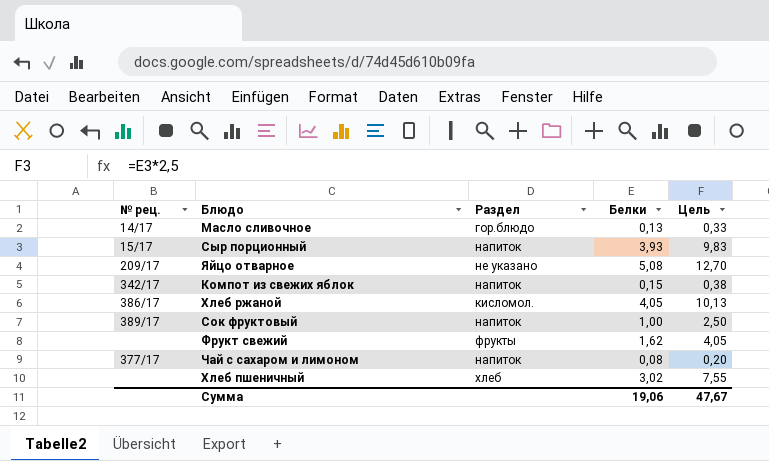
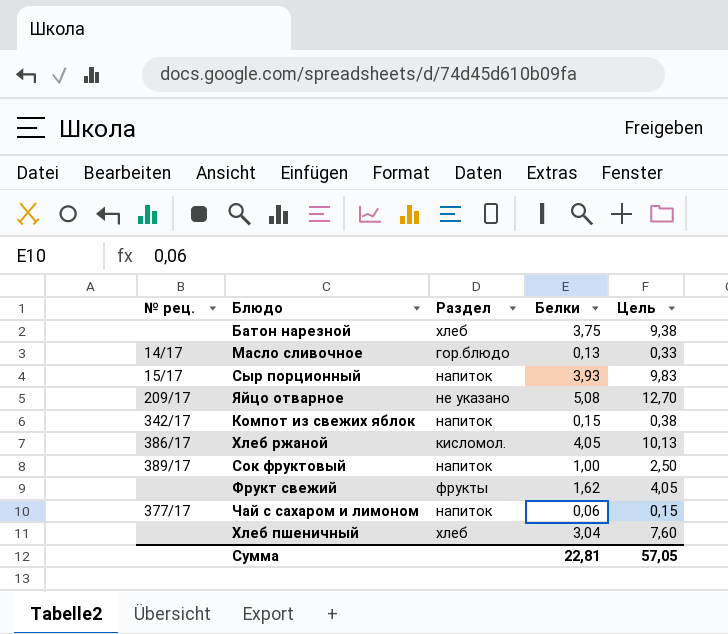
row Батон нарезной: none -> none | хлеб | 3,75 | 9,38
Чай с сахаром и лимоном | Белки: 0,08 -> 0,06
Чай с сахаром и лимоном | Цель: 0,20 -> 0,15
Хлеб пшеничный | Белки: 3,02 -> 3,04
Хлеб пшеничный | Цель: 7,55 -> 7,60
Сумма | Белки: 19,06 -> 22,81
Сумма | Цель: 47,67 -> 57,05

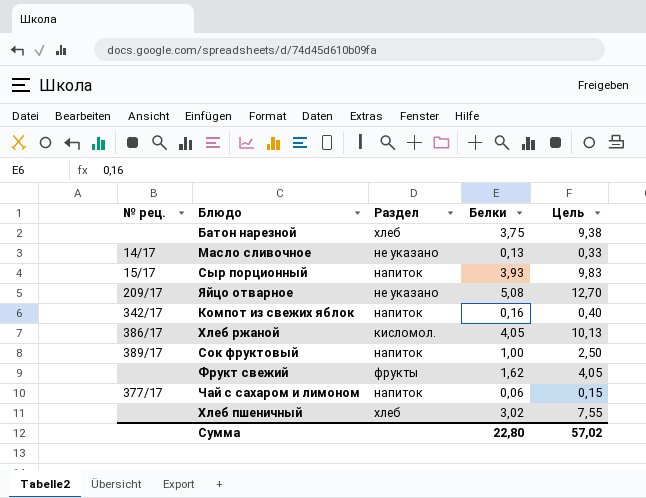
Масло сливочное | Раздел: гор.блюдо -> не указано
Компот из свежих яблок | Белки: 0,15 -> 0,16
Компот из свежих яблок | Цель: 0,38 -> 0,40
Хлеб пшеничный | Белки: 3,04 -> 3,02
Хлеб пшеничный | Цель: 7,60 -> 7,55
Сумма | Белки: 22,81 -> 22,80
Сумма | Цель: 57,05 -> 57,02

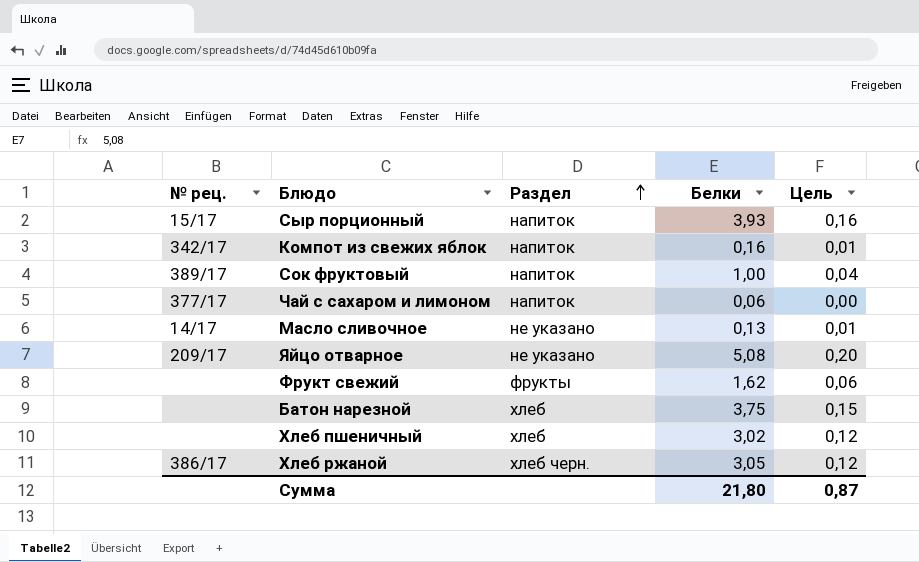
row order: none -> Раздел ascending
column Цель | formula: [Белки] * 2,5 -> [Белки] * 0,04
Хлеб ржаной | Раздел: кисломол. -> хлеб черн.
Хлеб ржаной | Белки: 4,05 -> 3,05
Сумма | Белки: 22,80 -> 21,80
Сумма | Цель: 57,02 -> 0,87

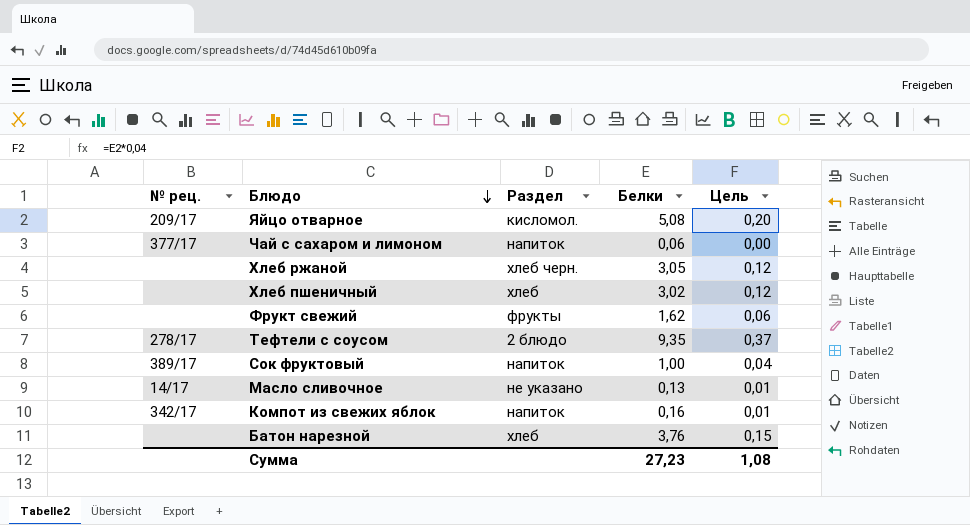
row order: Раздел ascending -> Блюдо descending
row Сыр порционный: 15/17 | напиток | 3,93 | 0,16 -> none
Яйцо отварное | Раздел: не указано -> кисломол.
Хлеб ржаной | № рец.: 386/17 -> none
row Тефтели с соусом: none -> 278/17 | 2 блюдо | 9,35 | 0,37
Батон нарезной | Белки: 3,75 -> 3,76
Сумма | Белки: 21,80 -> 27,23
Сумма | Цель: 0,87 -> 1,08

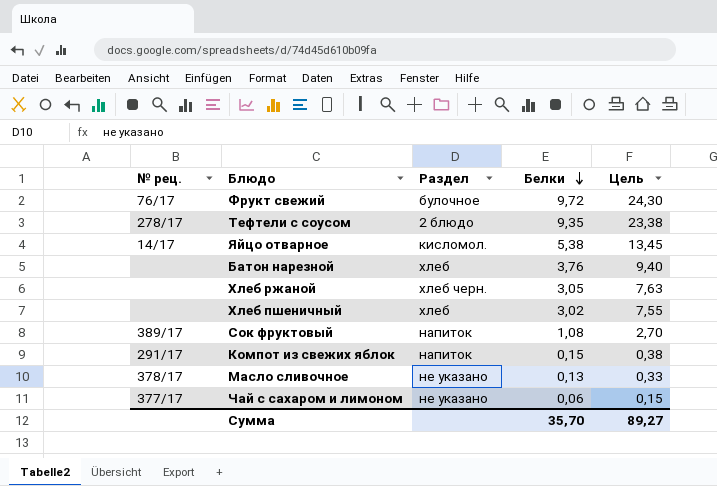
row order: Блюдо descending -> Белки descending
column Цель | formula: [Белки] * 0,04 -> [Белки] * 2,5
Фрукт свежий | № рец.: none -> 76/17
Фрукт свежий | Раздел: фрукты -> булочное
Фрукт свежий | Белки: 1,62 -> 9,72
Яйцо отварное | № рец.: 209/17 -> 14/17
Яйцо отварное | Белки: 5,08 -> 5,38
Сок фруктовый | Белки: 1,00 -> 1,08
Компот из свежих яблок | № рец.: 342/17 -> 291/17
Компот из свежих яблок | Белки: 0,16 -> 0,15
Масло сливочное | № рец.: 14/17 -> 378/17
Чай с сахаром и лимоном | Раздел: напиток -> не указано
Сумма | Белки: 27,23 -> 35,70
Сумма | Цель: 1,08 -> 89,27

